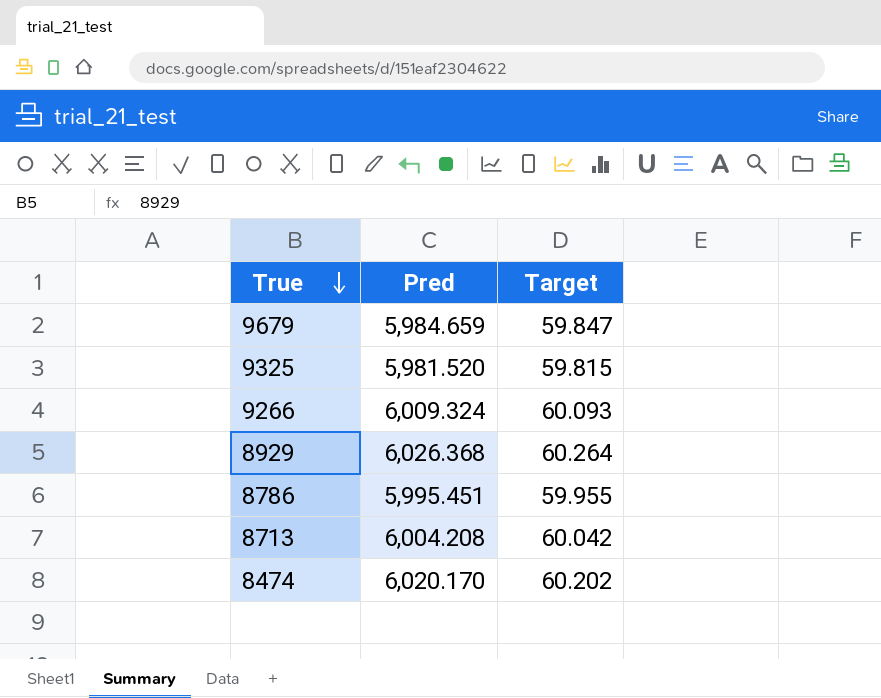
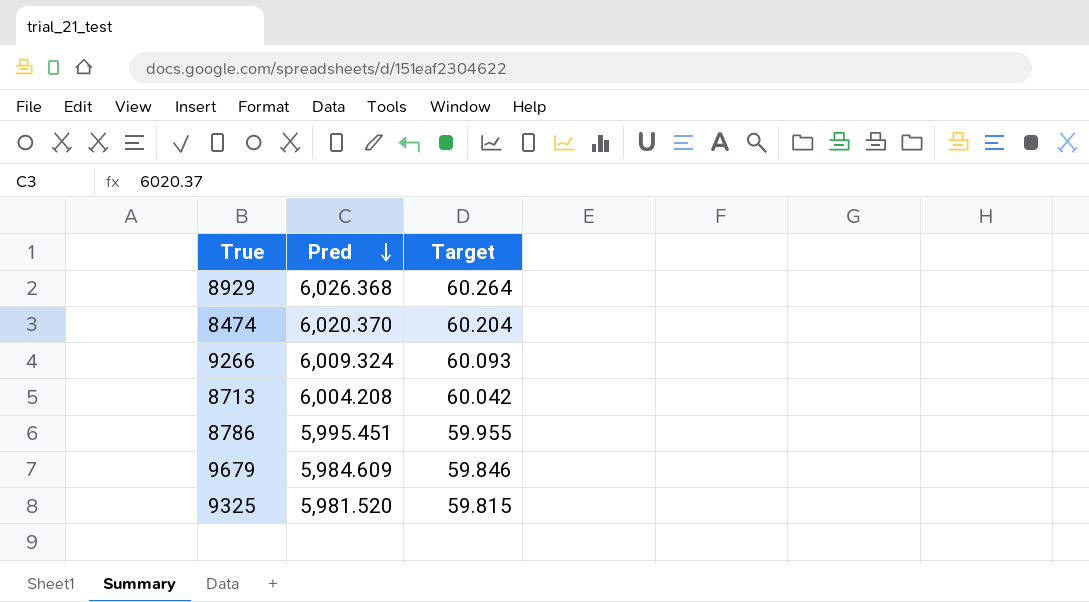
row order: True descending -> Pred descending
8474 | Pred: 6,020.170 -> 6,020.370
8474 | Target: 60.202 -> 60.204
9679 | Pred: 5,984.659 -> 5,984.609
9679 | Target: 59.847 -> 59.846

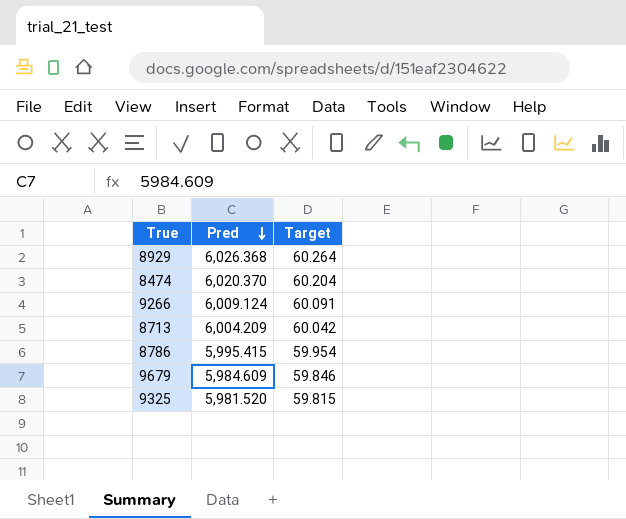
9266 | Pred: 6,009.324 -> 6,009.124
9266 | Target: 60.093 -> 60.091
8713 | Pred: 6,004.208 -> 6,004.209
8786 | Pred: 5,995.451 -> 5,995.415
8786 | Target: 59.955 -> 59.954

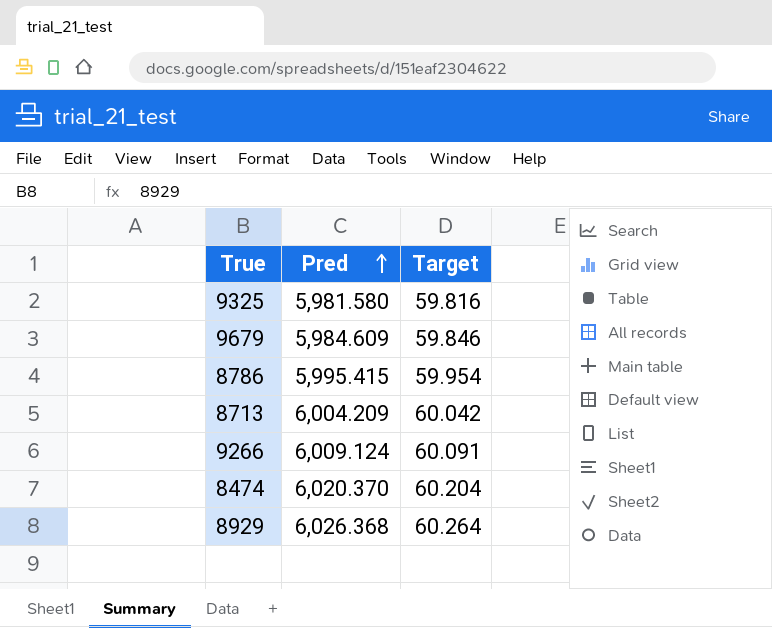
row order: Pred descending -> Pred ascending
9325 | Pred: 5,981.520 -> 5,981.580
9325 | Target: 59.815 -> 59.816

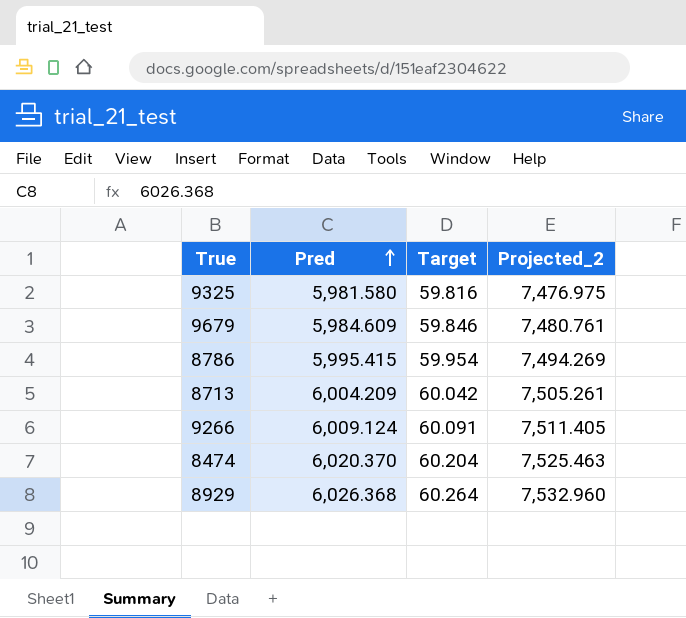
column Projected_2 | formula: none -> [Pred] * 1.25

